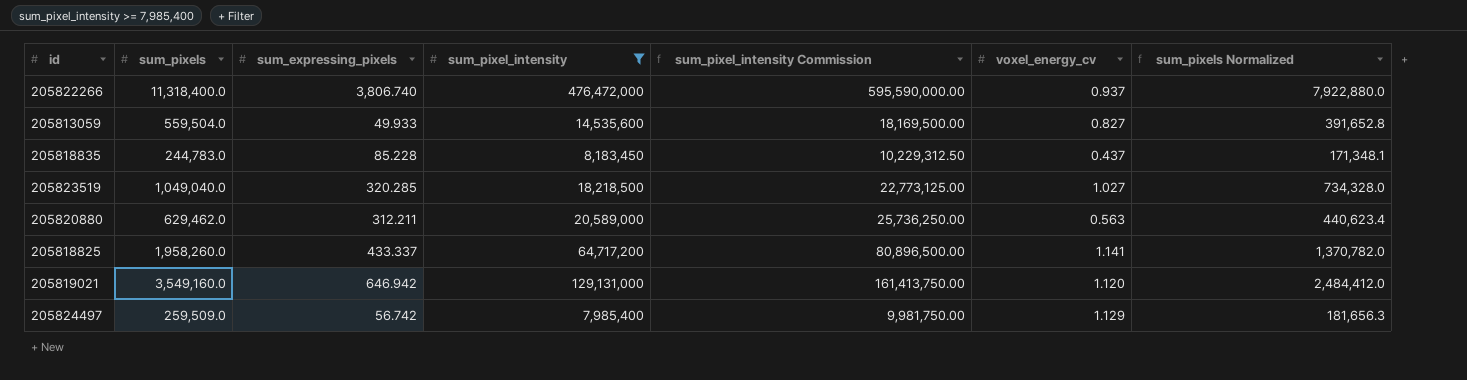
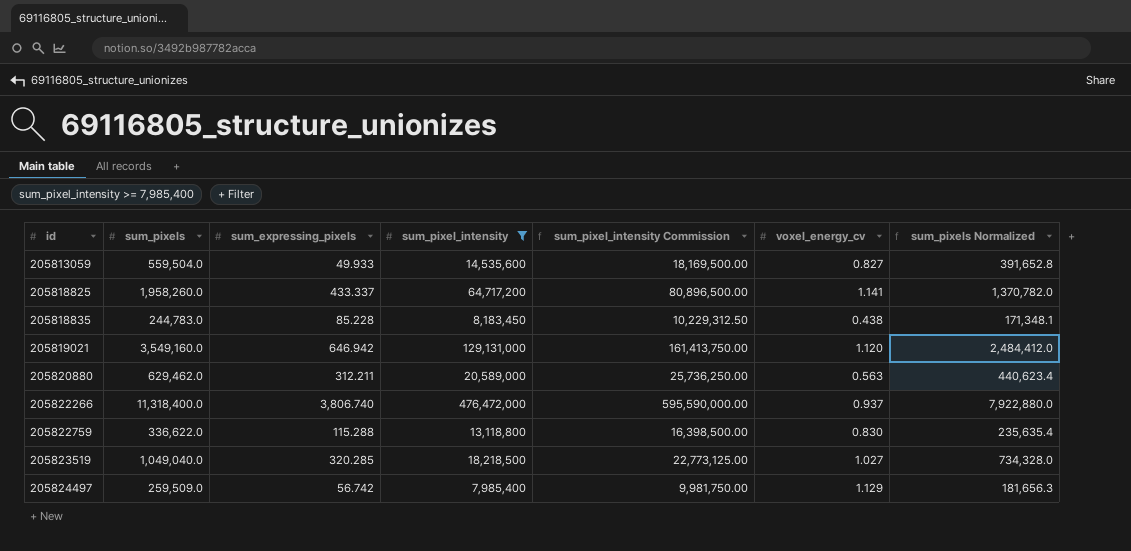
row order: none -> id ascending
205818835 | voxel_energy_cv: 0.437 -> 0.438
row 205822759: none -> 336,622.0 | 115.288 | 13,118,800 | 16,398,500.00 | 0.830 | 235,635.4

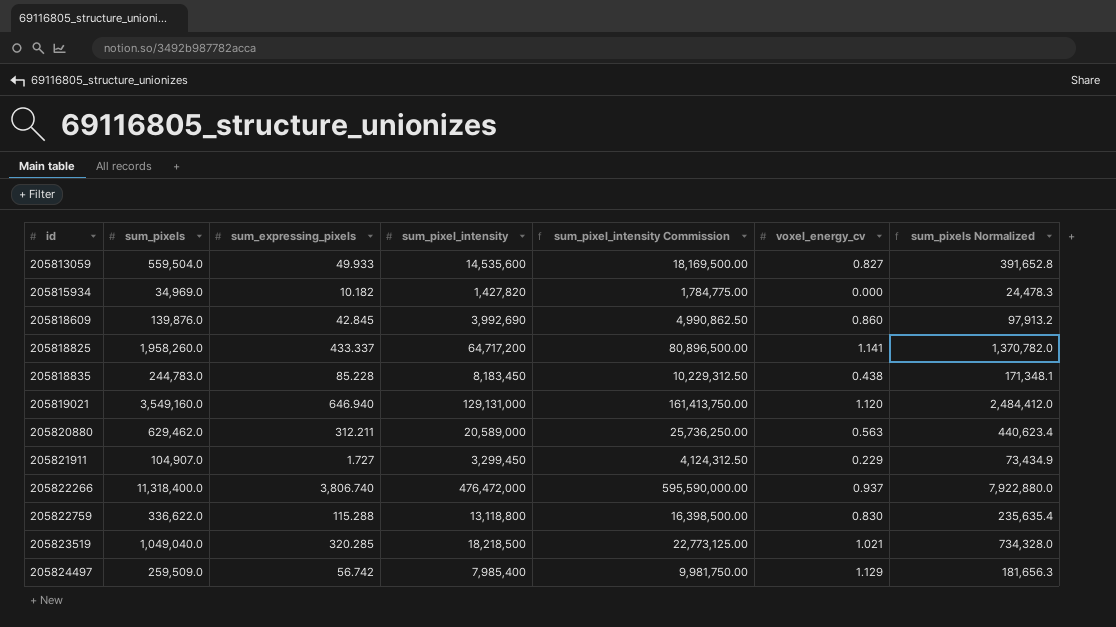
filter: sum_pixel_intensity >= 7,985,400 -> none
205819021 | sum_expressing_pixels: 646.942 -> 646.940
205823519 | voxel_energy_cv: 1.027 -> 1.021

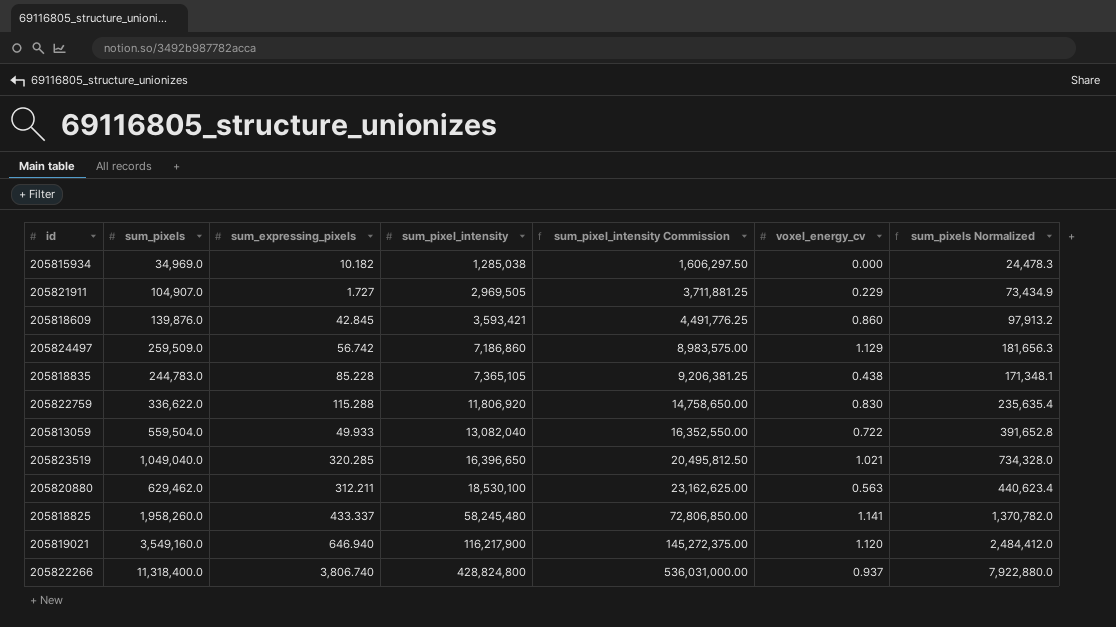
row order: id ascending -> sum_pixel_intensity ascending
205815934 | sum_pixel_intensity: 1,427,820 -> 1,285,038
205815934 | sum_pixel_intensity Commission: 1,784,775.00 -> 1,606,297.50
205821911 | sum_pixel_intensity: 3,299,450 -> 2,969,505
205821911 | sum_pixel_intensity Commission: 4,124,312.50 -> 3,711,881.25
205818609 | sum_pixel_intensity: 3,992,690 -> 3,593,421
205818609 | sum_pixel_intensity Commission: 4,990,862.50 -> 4,491,776.25
205824497 | sum_pixel_intensity: 7,985,400 -> 7,186,860
205824497 | sum_pixel_intensity Commission: 9,981,750.00 -> 8,983,575.00
205818835 | sum_pixel_intensity: 8,183,450 -> 7,365,105
205818835 | sum_pixel_intensity Commission: 10,229,312.50 -> 9,206,381.25
205822759 | sum_pixel_intensity: 13,118,800 -> 11,806,920
205822759 | sum_pixel_intensity Commission: 16,398,500.00 -> 14,758,650.00
205813059 | sum_pixel_intensity: 14,535,600 -> 13,082,040
205813059 | sum_pixel_intensity Commission: 18,169,500.00 -> 16,352,550.00
205813059 | voxel_energy_cv: 0.827 -> 0.722
205823519 | sum_pixel_intensity: 18,218,500 -> 16,396,650
205823519 | sum_pixel_intensity Commission: 22,773,125.00 -> 20,495,812.50
205820880 | sum_pixel_intensity: 20,589,000 -> 18,530,100
205820880 | sum_pixel_intensity Commission: 25,736,250.00 -> 23,162,625.00
205818825 | sum_pixel_intensity: 64,717,200 -> 58,245,480
205818825 | sum_pixel_intensity Commission: 80,896,500.00 -> 72,806,850.00
205819021 | sum_pixel_intensity: 129,131,000 -> 116,217,900
205819021 | sum_pixel_intensity Commission: 161,413,750.00 -> 145,272,375.00
205822266 | sum_pixel_intensity: 476,472,000 -> 428,824,800
205822266 | sum_pixel_intensity Commission: 595,590,000.00 -> 536,031,000.00

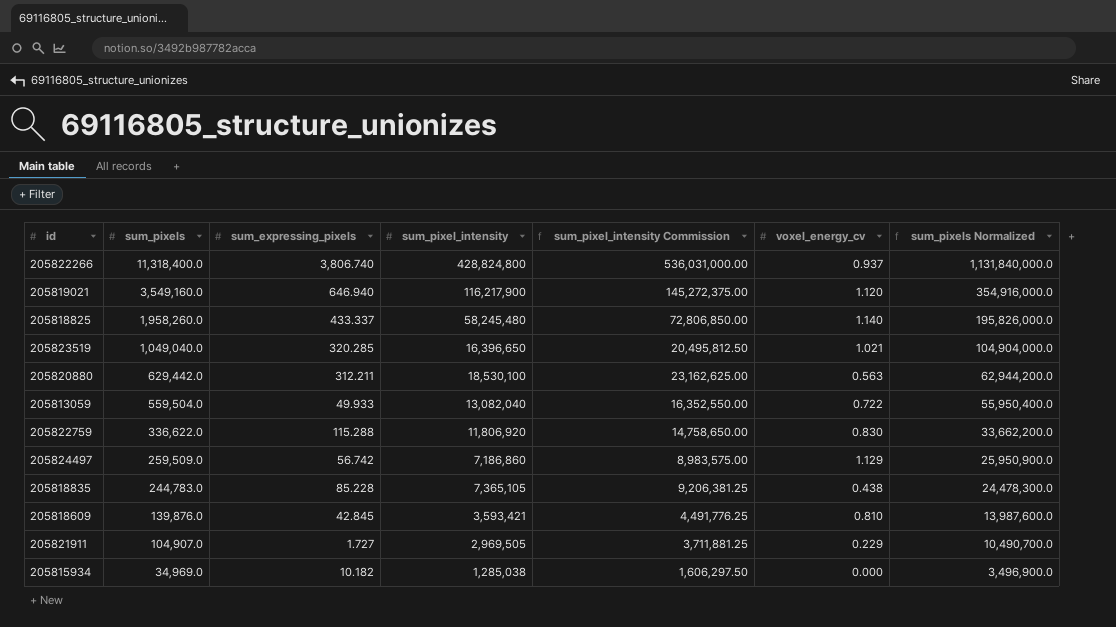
row order: sum_pixel_intensity ascending -> sum_pixels descending
column sum_pixels Normalized | formula: [sum_pixels] * 0.7 -> [sum_pixels] * 100
205818825 | voxel_energy_cv: 1.141 -> 1.140
205820880 | sum_pixels: 629,462.0 -> 629,442.0
205818609 | voxel_energy_cv: 0.860 -> 0.810

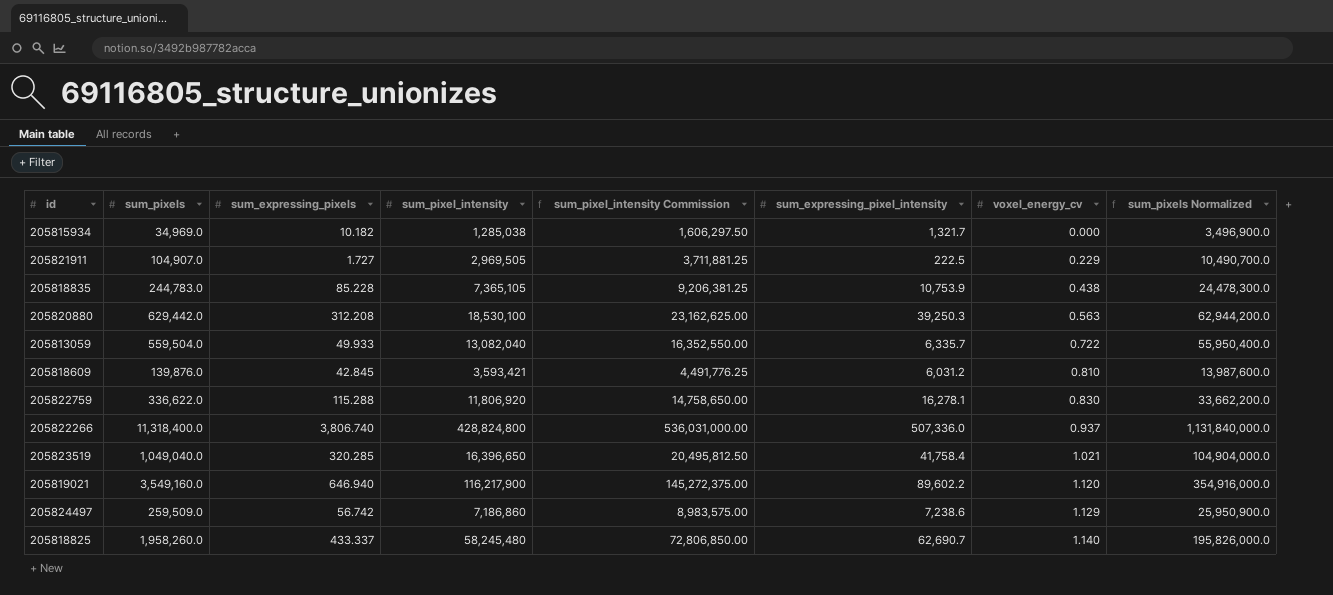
row order: sum_pixels descending -> voxel_energy_cv ascending
column sum_expressing_pixel_intensity | position: none -> 6
205820880 | sum_expressing_pixels: 312.211 -> 312.208

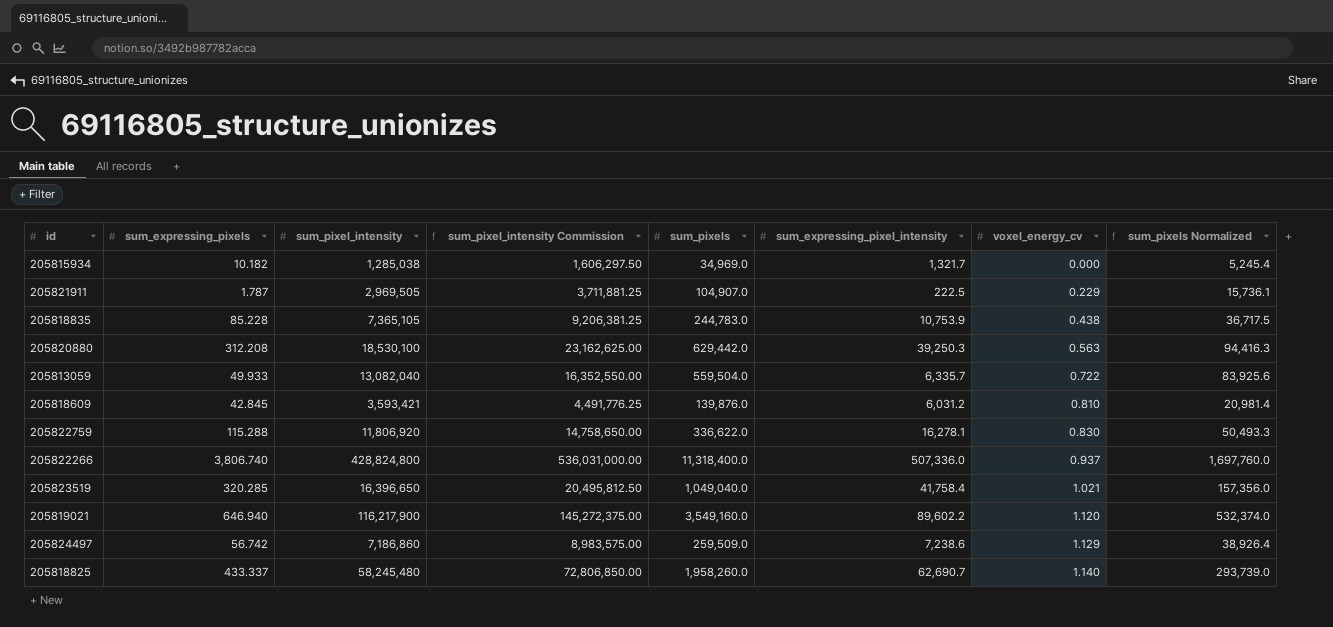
column sum_pixels | position: 2 -> 5
column sum_pixels Normalized | formula: [sum_pixels] * 100 -> [sum_pixels] * 0.15
205821911 | sum_expressing_pixels: 1.727 -> 1.787

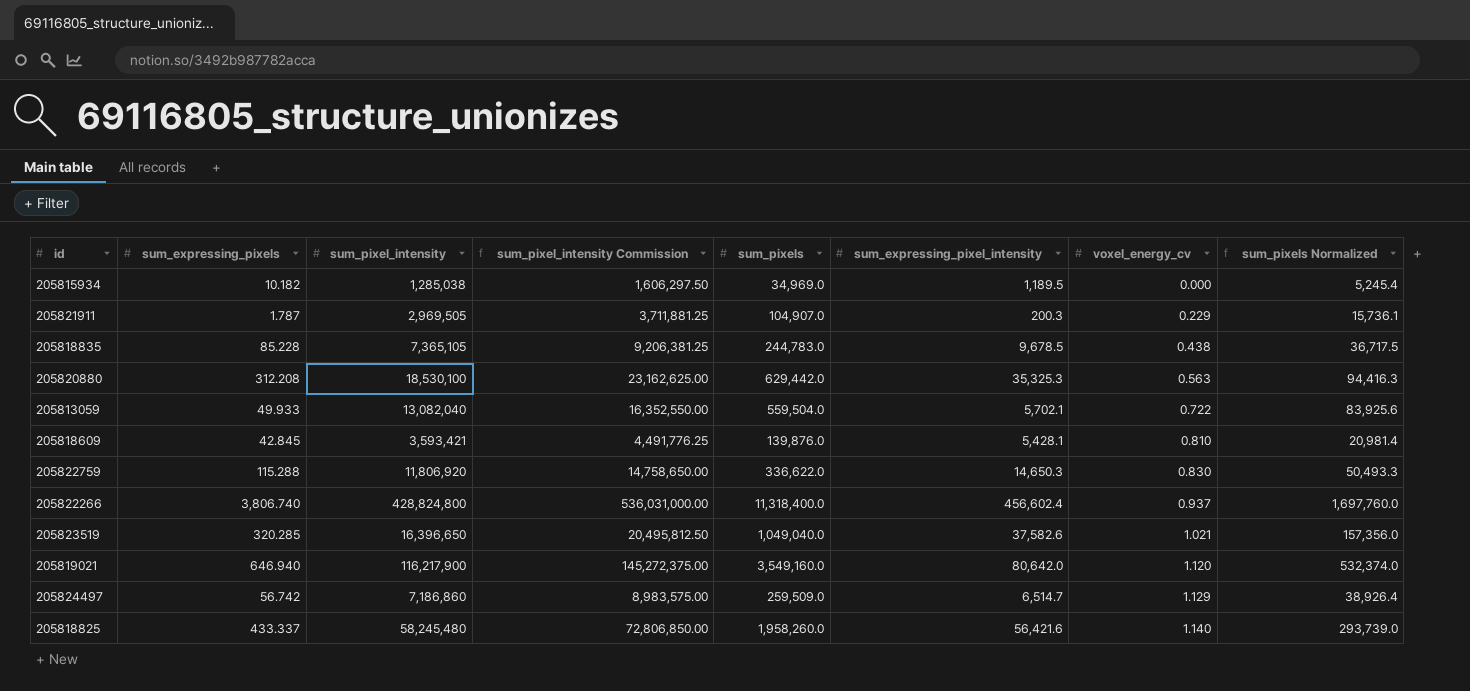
205815934 | sum_expressing_pixel_intensity: 1,321.7 -> 1,189.5
205821911 | sum_expressing_pixel_intensity: 222.5 -> 200.3
205818835 | sum_expressing_pixel_intensity: 10,753.9 -> 9,678.5
205820880 | sum_expressing_pixel_intensity: 39,250.3 -> 35,325.3
205813059 | sum_expressing_pixel_intensity: 6,335.7 -> 5,702.1
205818609 | sum_expressing_pixel_intensity: 6,031.2 -> 5,428.1
205822759 | sum_expressing_pixel_intensity: 16,278.1 -> 14,650.3
205822266 | sum_expressing_pixel_intensity: 507,336.0 -> 456,602.4
205823519 | sum_expressing_pixel_intensity: 41,758.4 -> 37,582.6
205819021 | sum_expressing_pixel_intensity: 89,602.2 -> 80,642.0
205824497 | sum_expressing_pixel_intensity: 7,238.6 -> 6,514.7
205818825 | sum_expressing_pixel_intensity: 62,690.7 -> 56,421.6

